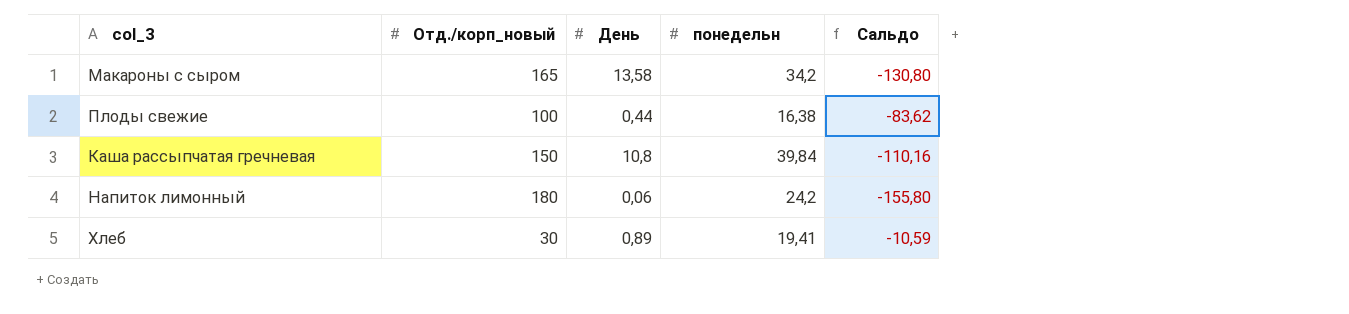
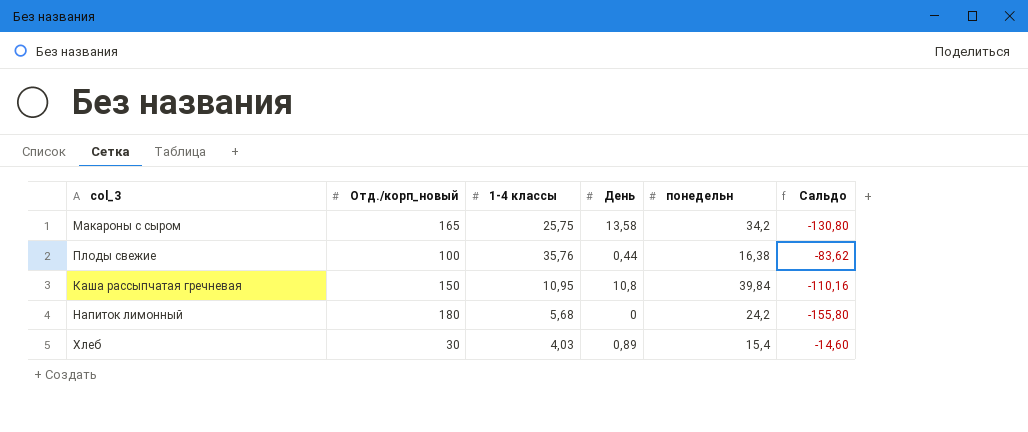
column 1-4 классы | position: none -> 3
Напиток лимонный | День: 0,06 -> 0
Хлеб | понедельн: 19,41 -> 15,4
Хлеб | Сальдо: -10,59 -> -14,60

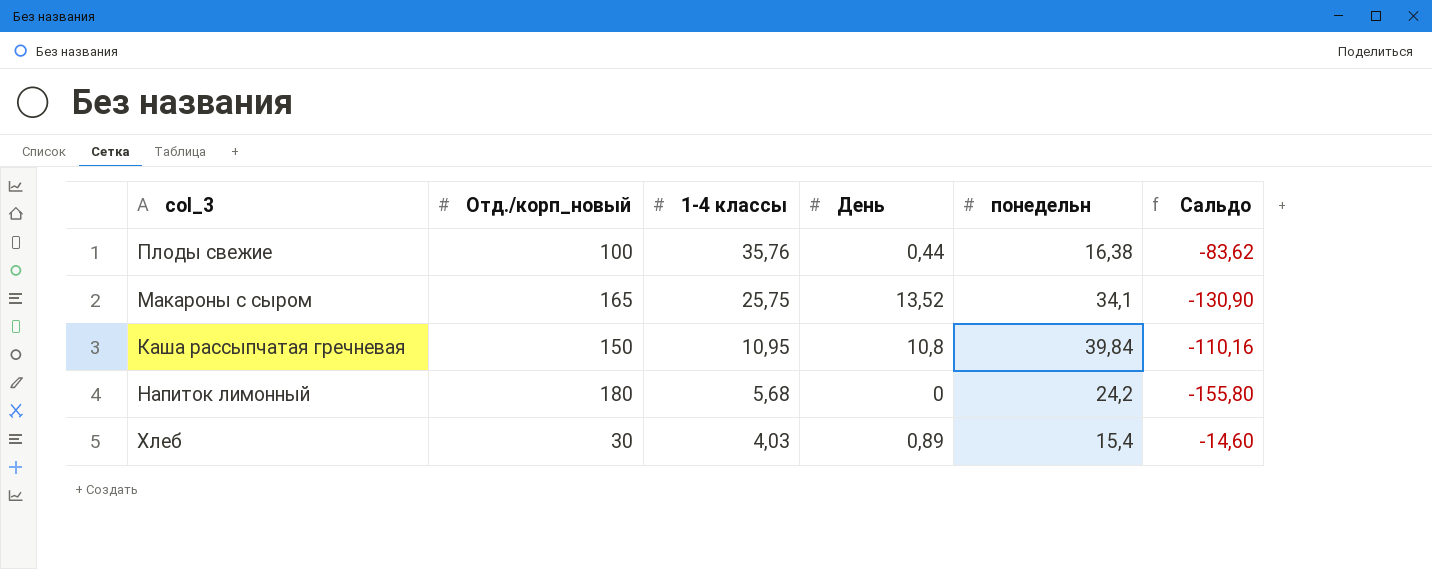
row order: none -> 1-4 классы descending
Макароны с сыром | День: 13,58 -> 13,52
Макароны с сыром | понедельн: 34,2 -> 34,1
Макароны с сыром | Сальдо: -130,80 -> -130,90

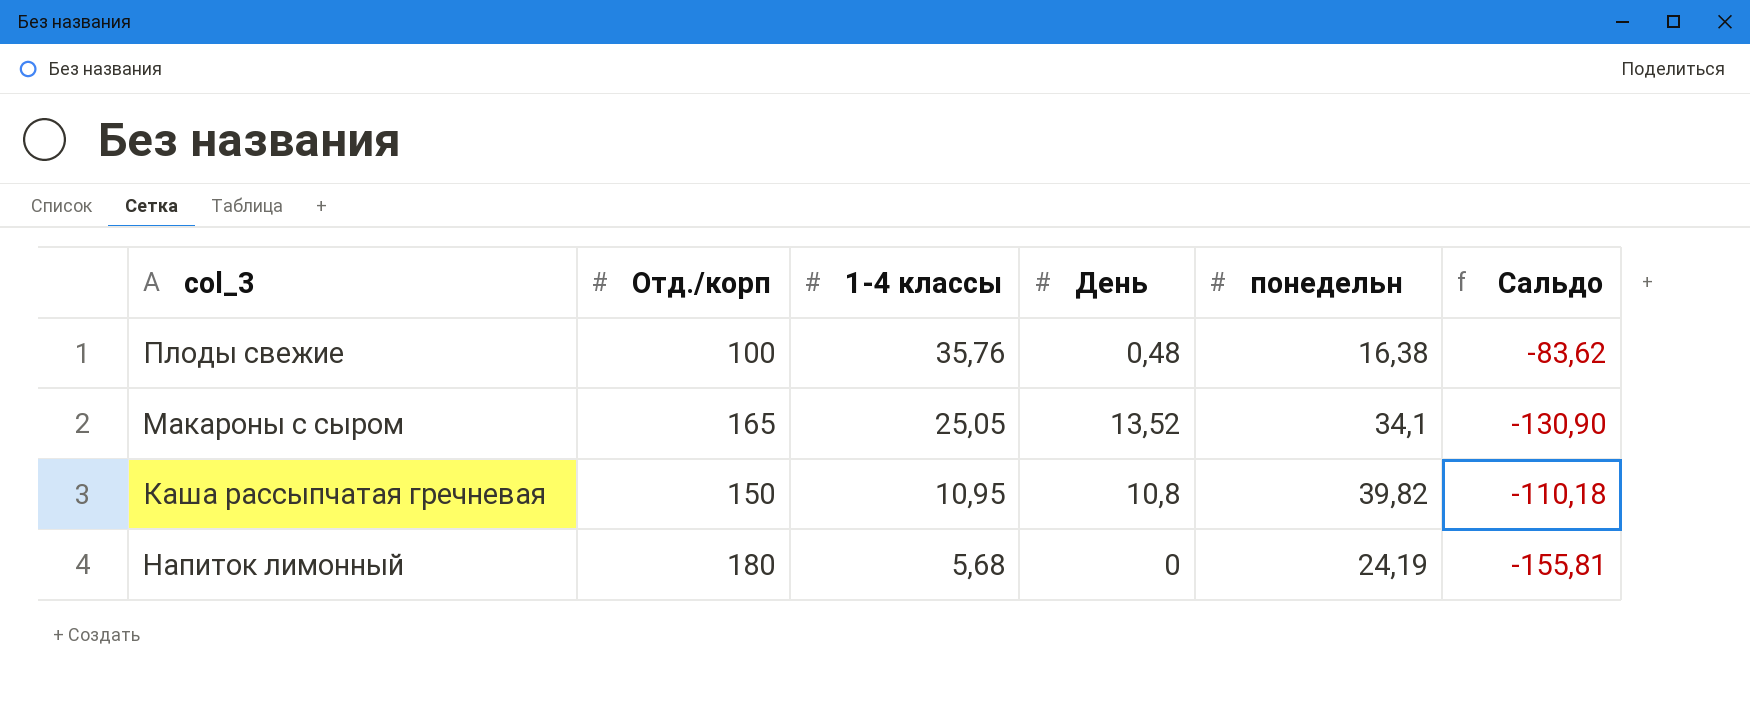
column name: Отд./корп_новый -> Отд./корп
row Хлеб: 30 | 4,03 | 0,89 | 15,4 | -14,60 -> none
Плоды свежие | День: 0,44 -> 0,48
Макароны с сыром | 1-4 классы: 25,75 -> 25,05
Каша рассыпчатая гречневая | понедельн: 39,84 -> 39,82
Каша рассыпчатая гречневая | Сальдо: -110,16 -> -110,18
Напиток лимонный | понедельн: 24,2 -> 24,19
Напиток лимонный | Сальдо: -155,80 -> -155,81

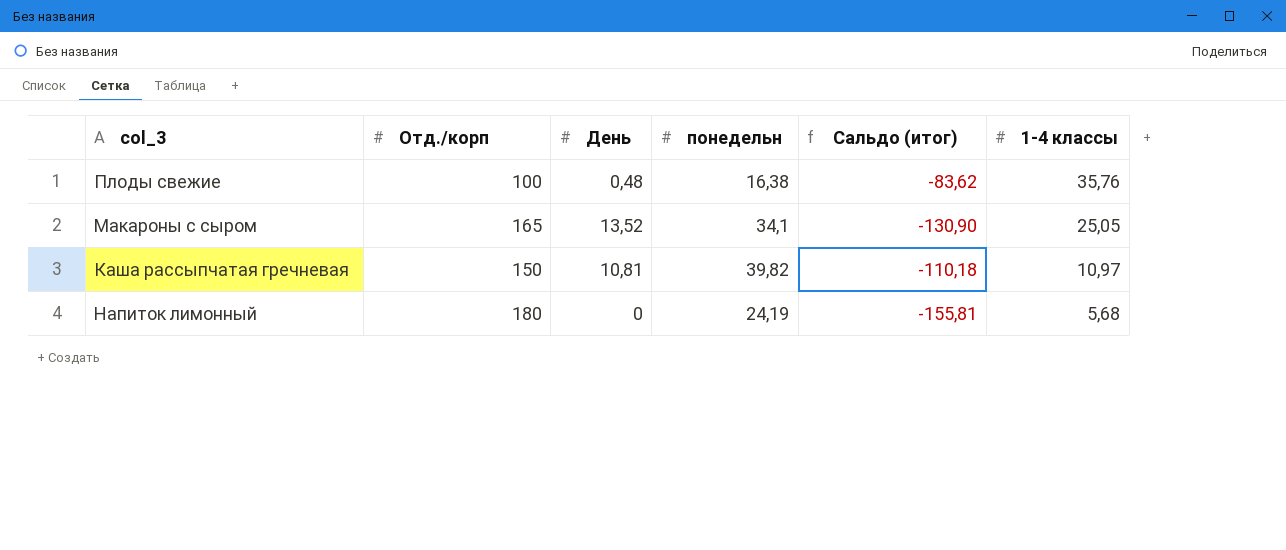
column name: Сальдо -> Сальдо (итог)
column 1-4 классы | position: 3 -> 6
Каша рассыпчатая гречневая | День: 10,8 -> 10,81
Каша рассыпчатая гречневая | 1-4 классы: 10,95 -> 10,97

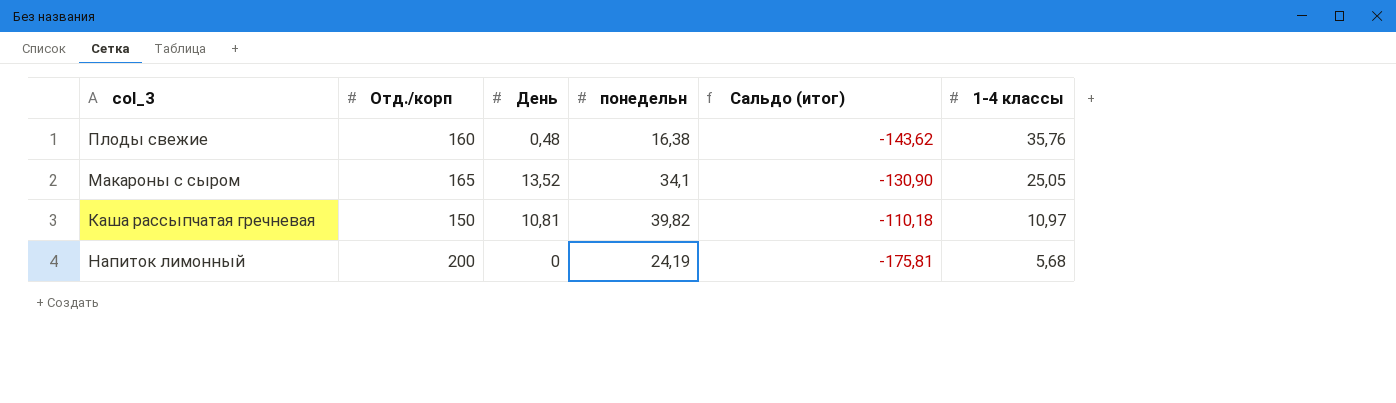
Плоды свежие | Отд./корп: 100 -> 160
Плоды свежие | Сальдо (итог): -83,62 -> -143,62
Напиток лимонный | Отд./корп: 180 -> 200
Напиток лимонный | Сальдо (итог): -155,81 -> -175,81

